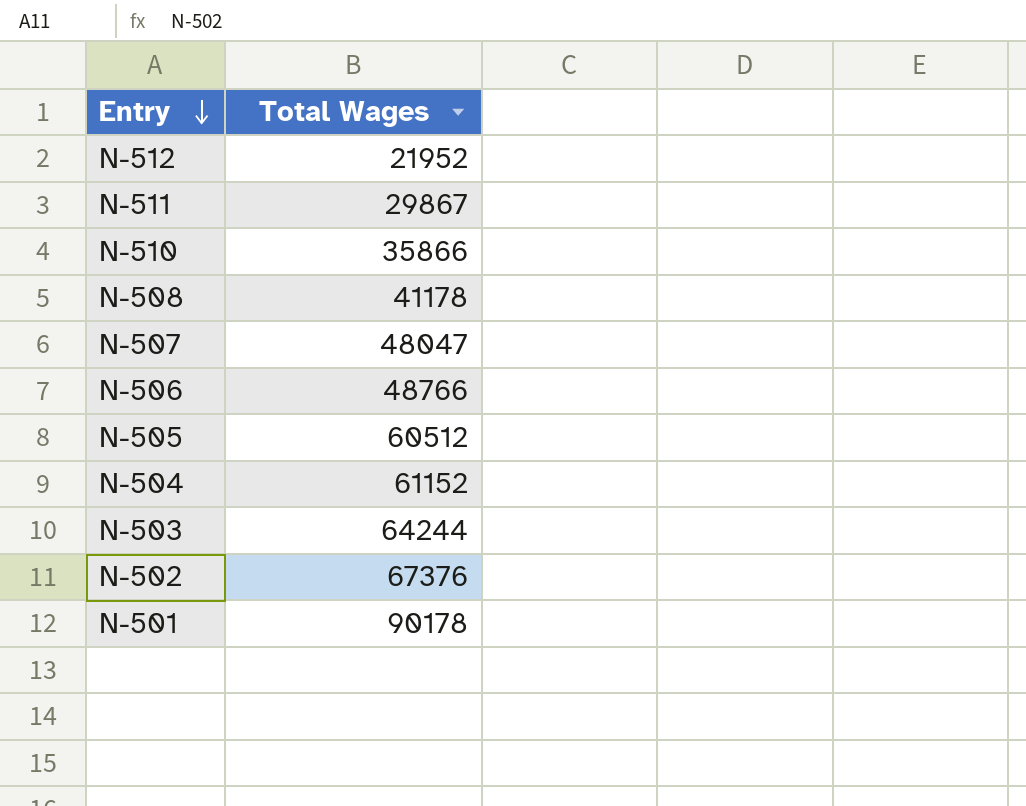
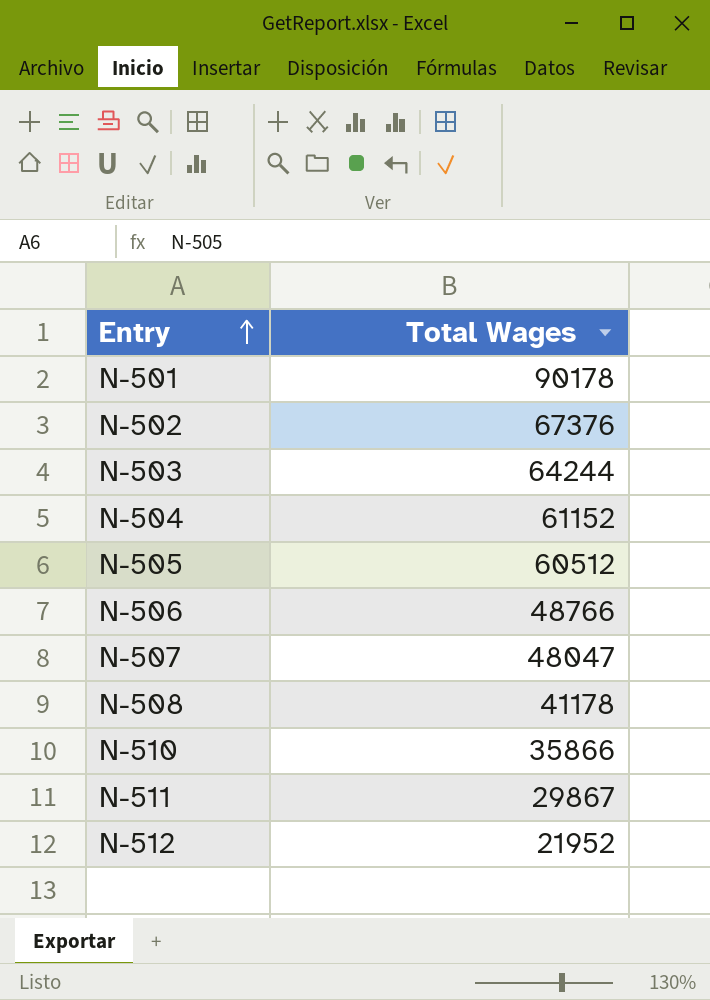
row order: Entry descending -> Entry ascending

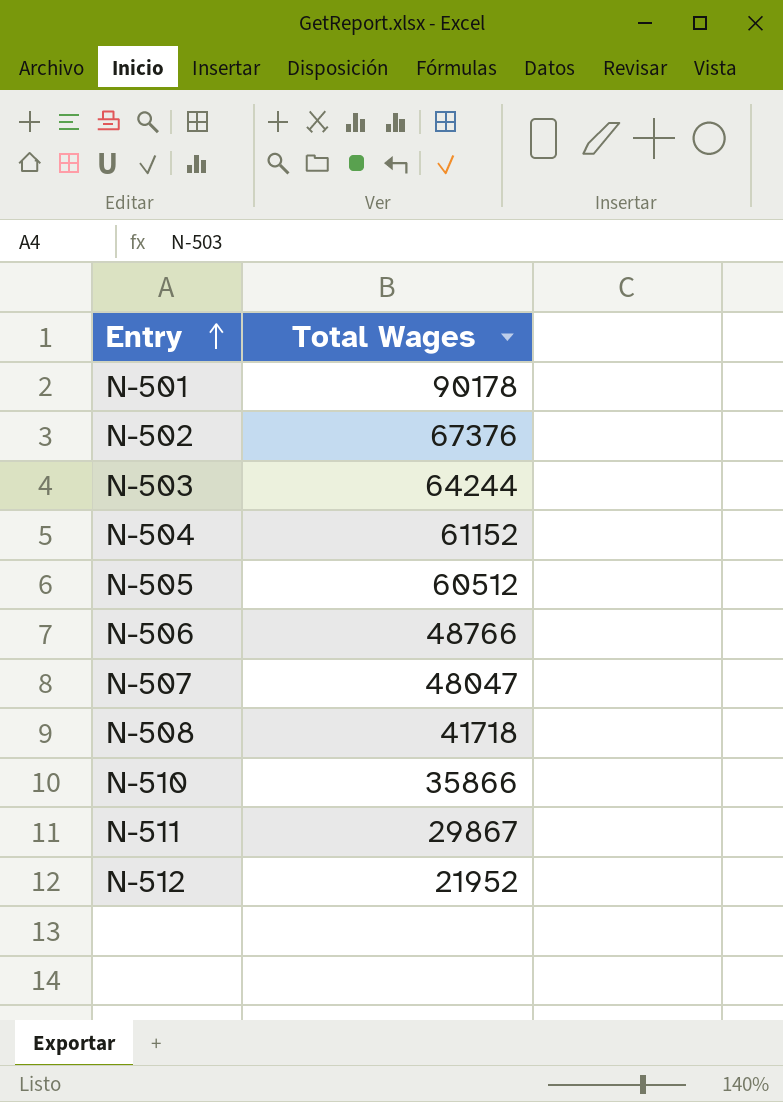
N-508 | Total Wages: 41178 -> 41718

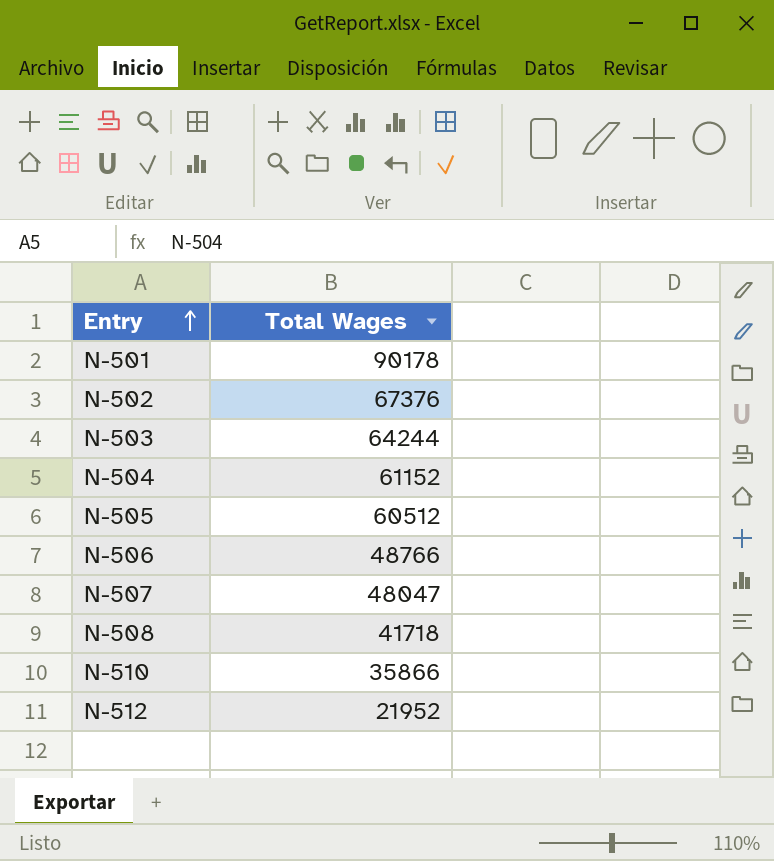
row N-511: 29867 -> none

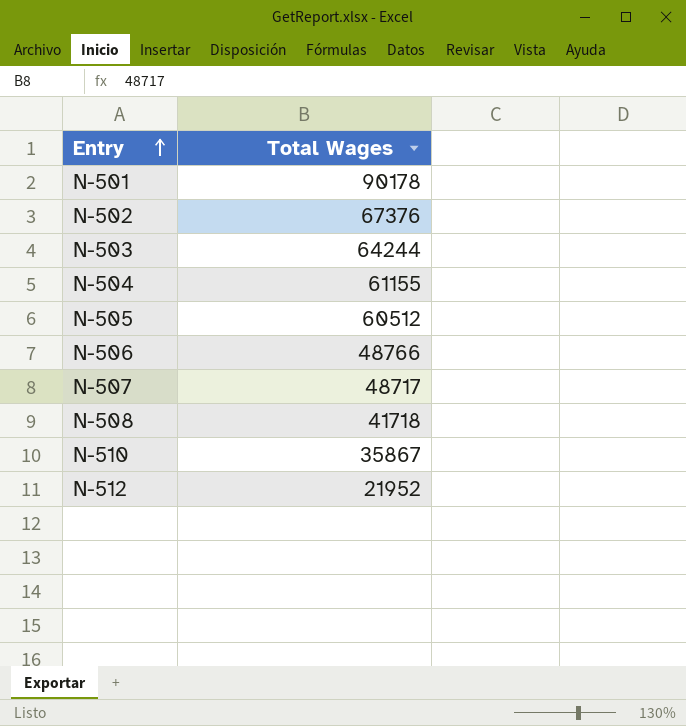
N-504 | Total Wages: 61152 -> 61155
N-507 | Total Wages: 48047 -> 48717
N-510 | Total Wages: 35866 -> 35867

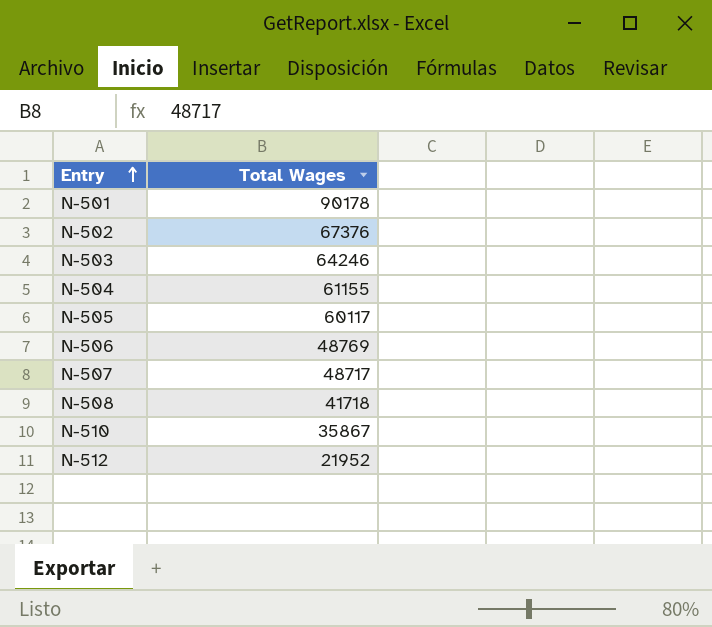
N-503 | Total Wages: 64244 -> 64246
N-505 | Total Wages: 60512 -> 60117
N-506 | Total Wages: 48766 -> 48769

